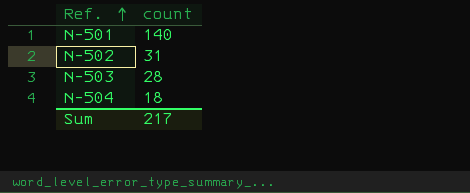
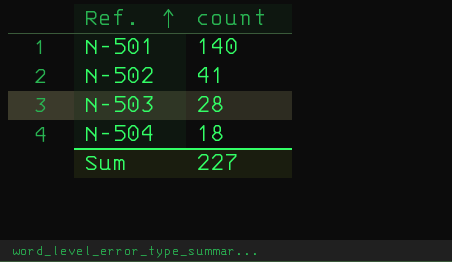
N-502 | count: 31 -> 41
Sum | count: 217 -> 227

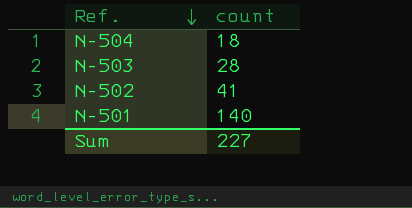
row order: Ref. ascending -> Ref. descending

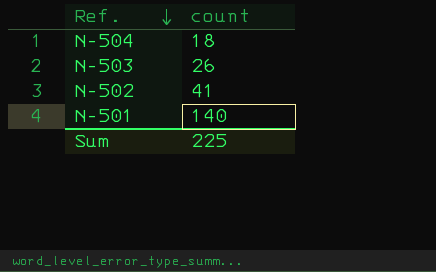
N-503 | count: 28 -> 26
Sum | count: 227 -> 225

